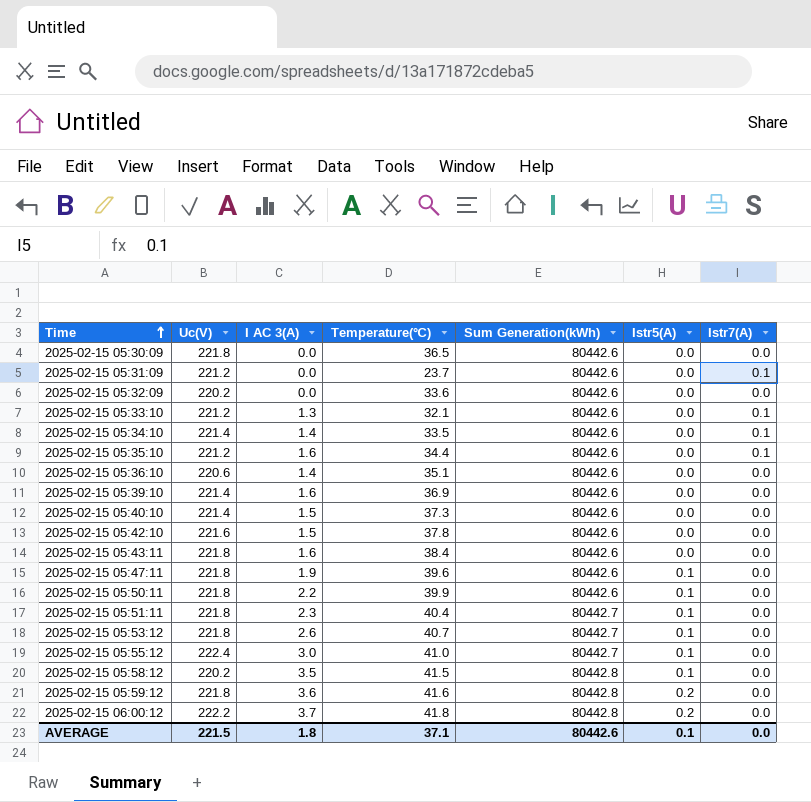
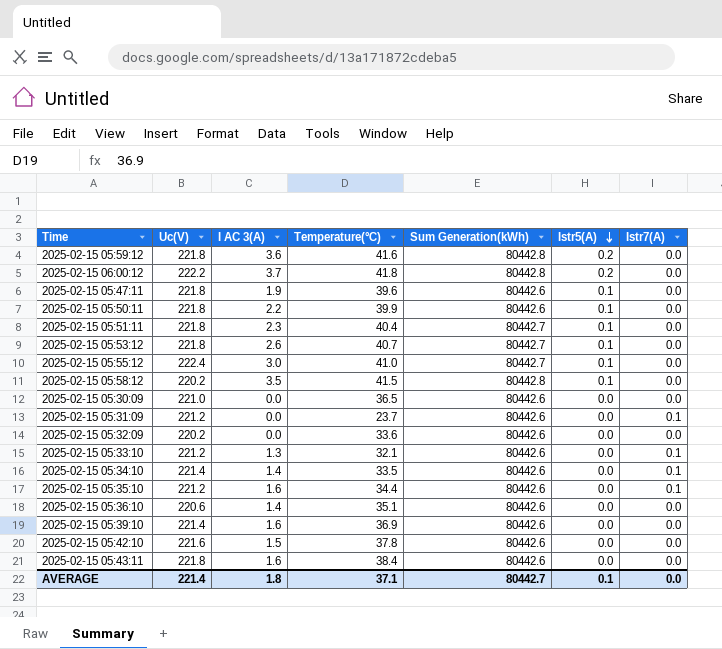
row order: Time ascending -> Istr5(A) descending
row 2025-02-15 05:40:10: 221.4 | 1.5 | 37.3 | 80442.6 | 0.0 | 0.0 -> none
2025-02-15 05:30:09 | Uc(V): 221.8 -> 221.0
AVERAGE | Uc(V): 221.5 -> 221.4
AVERAGE | Sum Generation(kWh): 80442.6 -> 80442.7

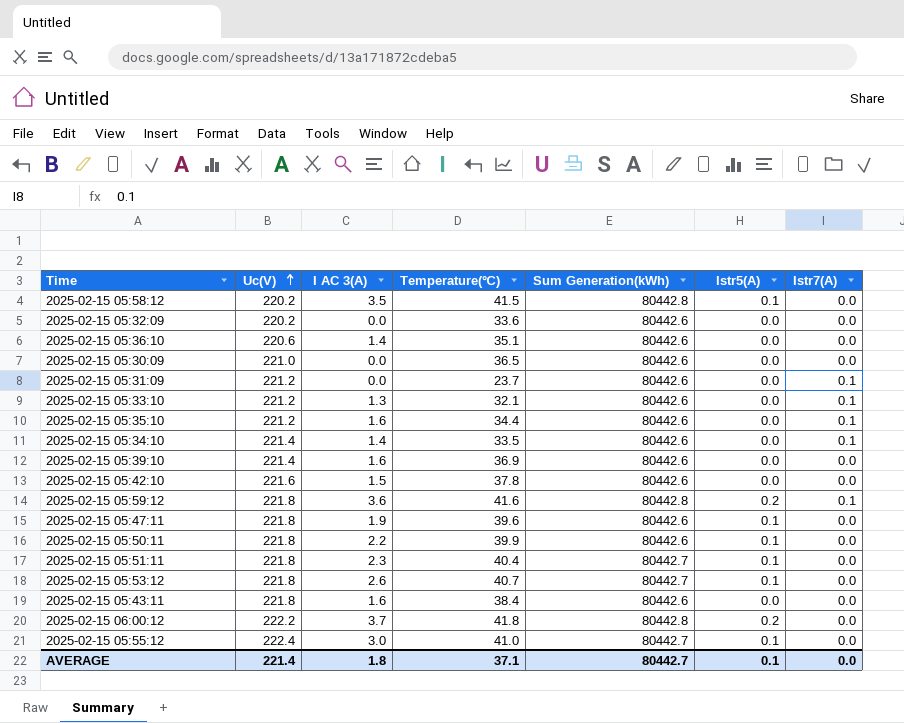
row order: Istr5(A) descending -> Uc(V) ascending
2025-02-15 05:59:12 | Istr7(A): 0.0 -> 0.1

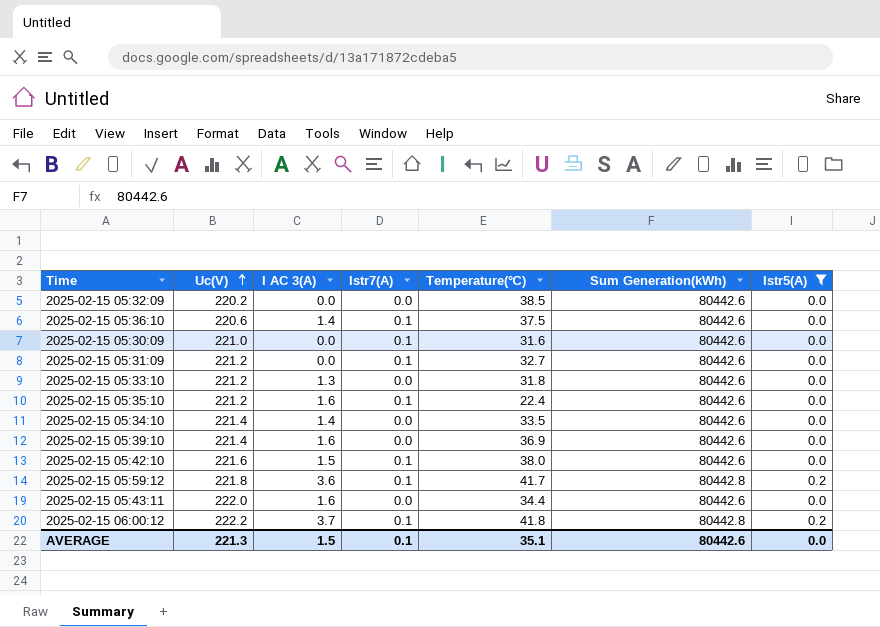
filter: none -> Istr5(A) != 0.1
column Istr7(A) | position: 7 -> 4
2025-02-15 05:32:09 | Temperature(℃): 33.6 -> 38.5
2025-02-15 05:36:10 | Istr7(A): 0.0 -> 0.1
2025-02-15 05:36:10 | Temperature(℃): 35.1 -> 37.5
2025-02-15 05:30:09 | Istr7(A): 0.0 -> 0.1
2025-02-15 05:30:09 | Temperature(℃): 36.5 -> 31.6
2025-02-15 05:31:09 | Temperature(℃): 23.7 -> 32.7
2025-02-15 05:33:10 | Istr7(A): 0.1 -> 0.0
2025-02-15 05:33:10 | Temperature(℃): 32.1 -> 31.8
2025-02-15 05:35:10 | Temperature(℃): 34.4 -> 22.4
2025-02-15 05:34:10 | Istr7(A): 0.1 -> 0.0
2025-02-15 05:42:10 | Istr7(A): 0.0 -> 0.1
2025-02-15 05:42:10 | Temperature(℃): 37.8 -> 38.0
2025-02-15 05:59:12 | Temperature(℃): 41.6 -> 41.7
2025-02-15 05:43:11 | Uc(V): 221.8 -> 222.0
2025-02-15 05:43:11 | Temperature(℃): 38.4 -> 34.4
2025-02-15 06:00:12 | Istr7(A): 0.0 -> 0.1
AVERAGE | Uc(V): 221.4 -> 221.3
AVERAGE | I AC 3(A): 1.8 -> 1.5
AVERAGE | Istr7(A): 0.0 -> 0.1
AVERAGE | Temperature(℃): 37.1 -> 35.1
AVERAGE | Sum Generation(kWh): 80442.7 -> 80442.6
AVERAGE | Istr5(A): 0.1 -> 0.0

